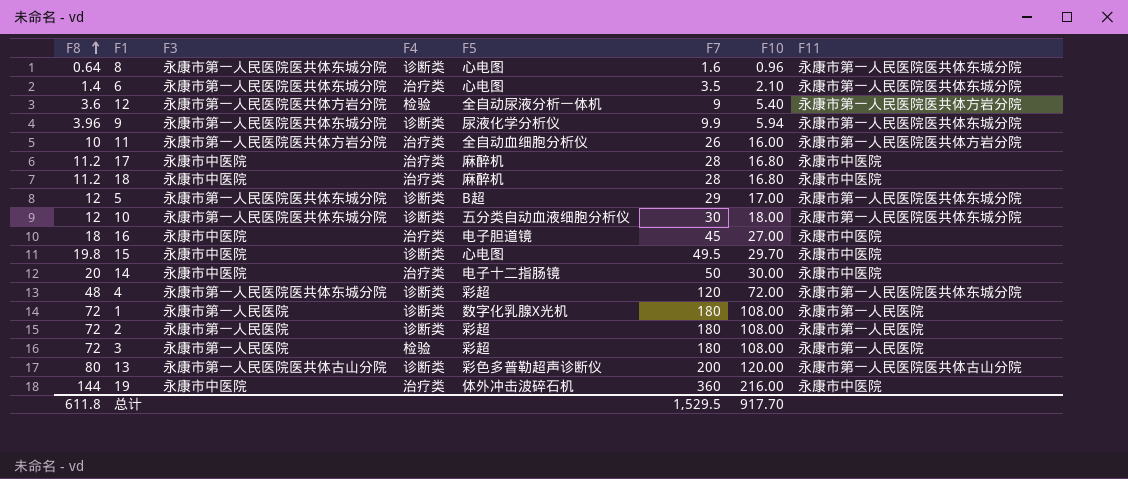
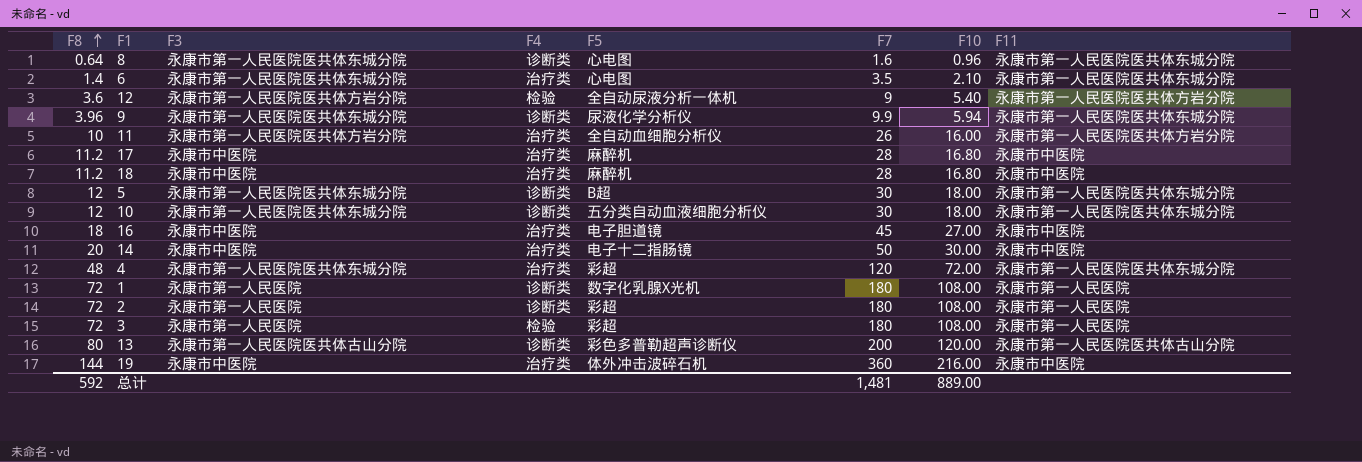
row 15: 19.8 | 永康市中医院 | 诊断类 | 心电图 | 49.5 | 29.70 | 永康市中医院 -> none
5 | F7: 29 -> 30
5 | F10: 17.00 -> 18.00
4 | F4: 诊断类 -> 治疗类
总计 | F8: 611.8 -> 592
总计 | F7: 1,529.5 -> 1,481
总计 | F10: 917.70 -> 889.00

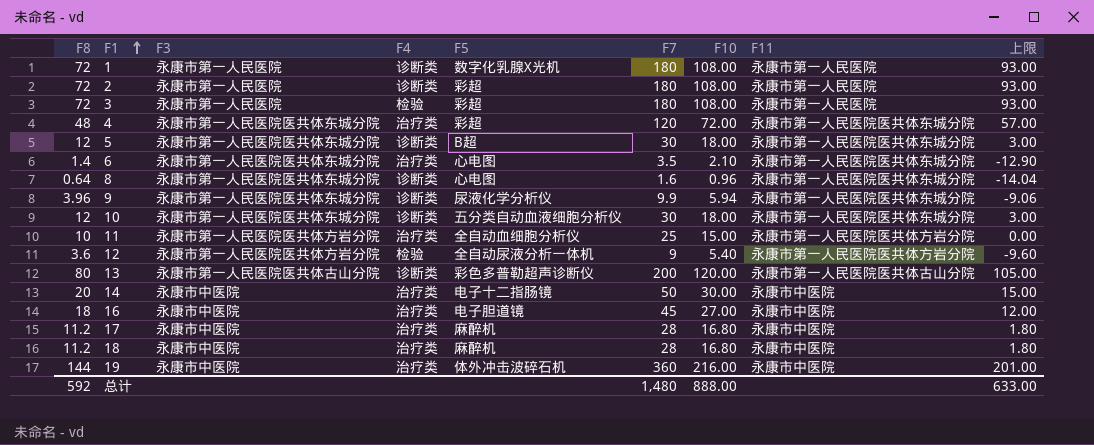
row order: F8 ascending -> F1 ascending
column 上限 | formula: none -> [F10] - 15
11 | F7: 26 -> 25
11 | F10: 16.00 -> 15.00
总计 | F7: 1,481 -> 1,480
总计 | F10: 889.00 -> 888.00

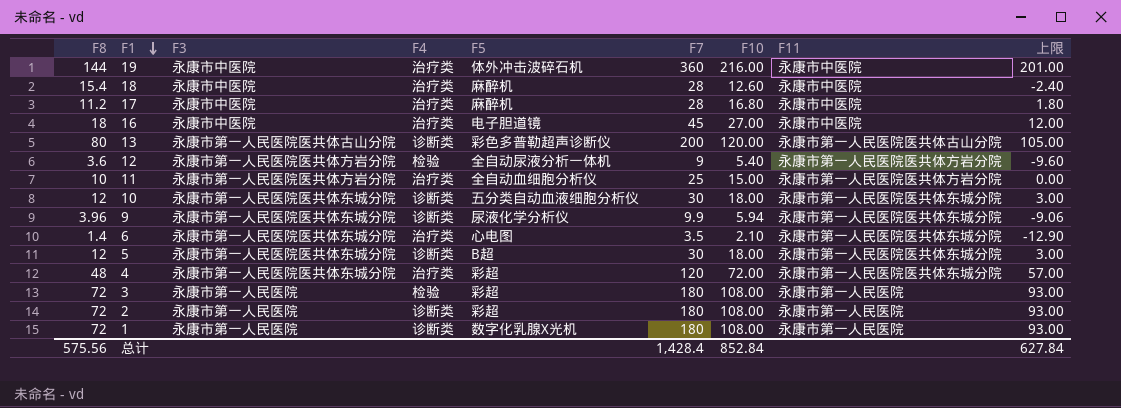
row order: F1 ascending -> F1 descending
row 8: 0.64 | 永康市第一人民医院医共体东城分院 | 诊断类 | 心电图 | 1.6 | 0.96 | 永康市第一人民医院医共体东城分院 | -14.04 -> none
row 14: 20 | 永康市中医院 | 治疗类 | 电子十二指肠镜 | 50 | 30.00 | 永康市中医院 | 15.00 -> none
18 | F8: 11.2 -> 15.4
18 | F10: 16.80 -> 12.60
18 | 上限: 1.80 -> -2.40
总计 | F8: 592 -> 575.56
总计 | F7: 1,480 -> 1,428.4
总计 | F10: 888.00 -> 852.84
总计 | 上限: 633.00 -> 627.84

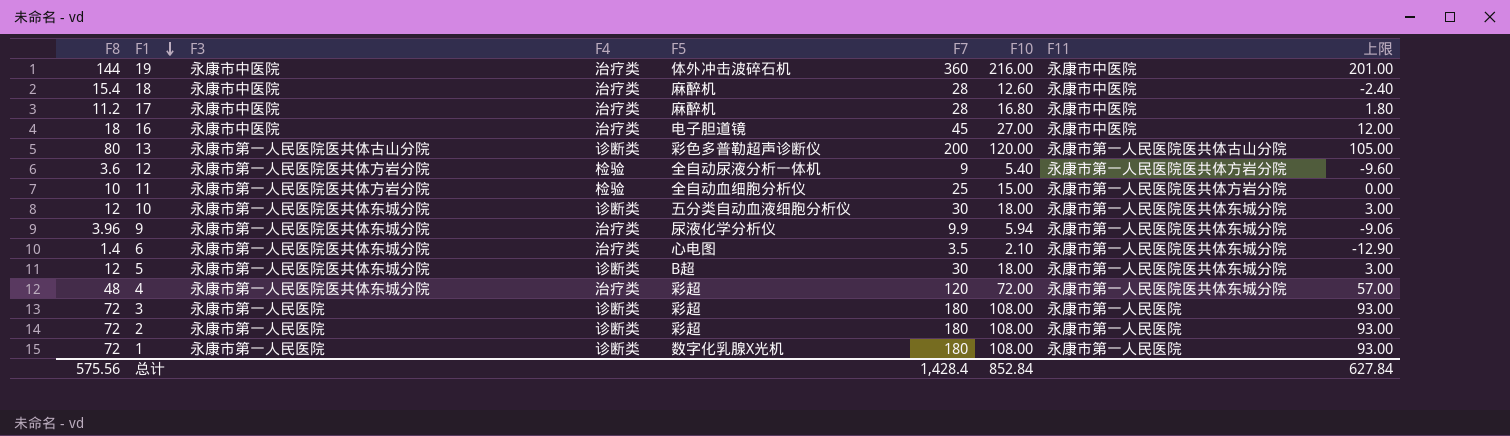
11 | F4: 治疗类 -> 检验
9 | F4: 诊断类 -> 治疗类
3 | F4: 检验 -> 诊断类

